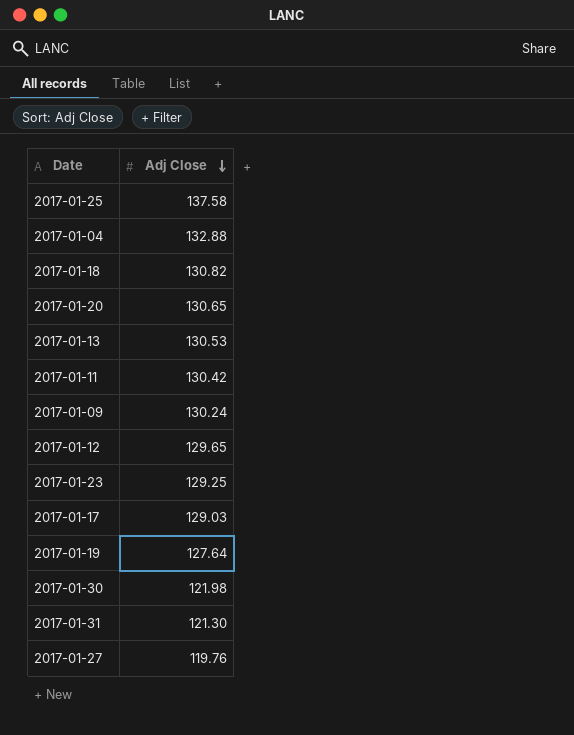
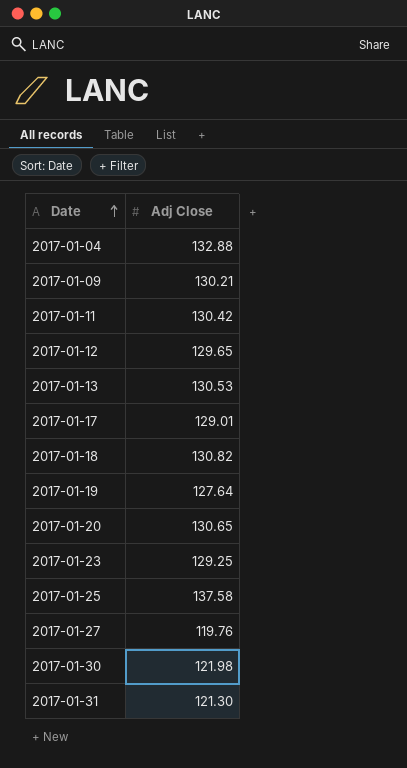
row order: Adj Close descending -> Date ascending
2017-01-09 | Adj Close: 130.24 -> 130.21
2017-01-17 | Adj Close: 129.03 -> 129.01

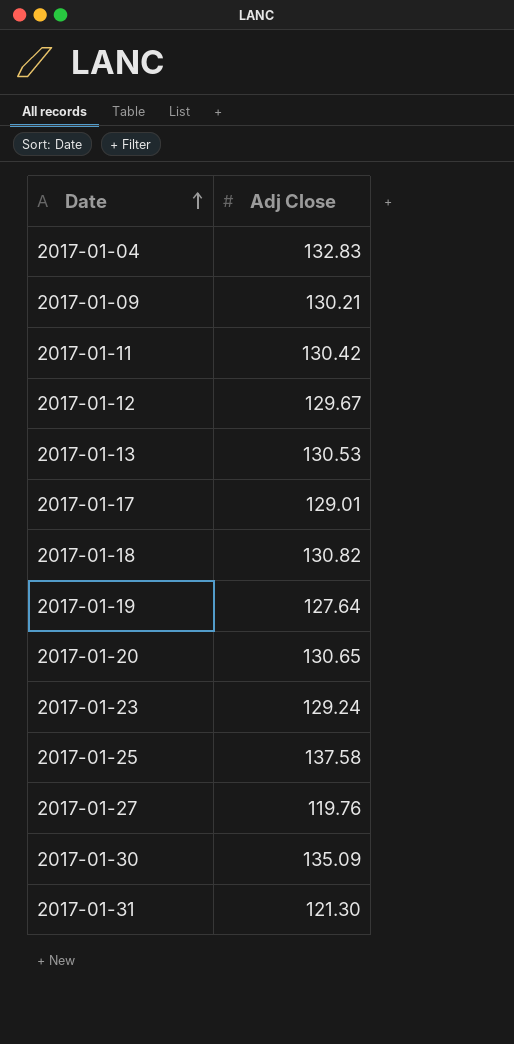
2017-01-04 | Adj Close: 132.88 -> 132.83
2017-01-12 | Adj Close: 129.65 -> 129.67
2017-01-23 | Adj Close: 129.25 -> 129.24
2017-01-30 | Adj Close: 121.98 -> 135.09

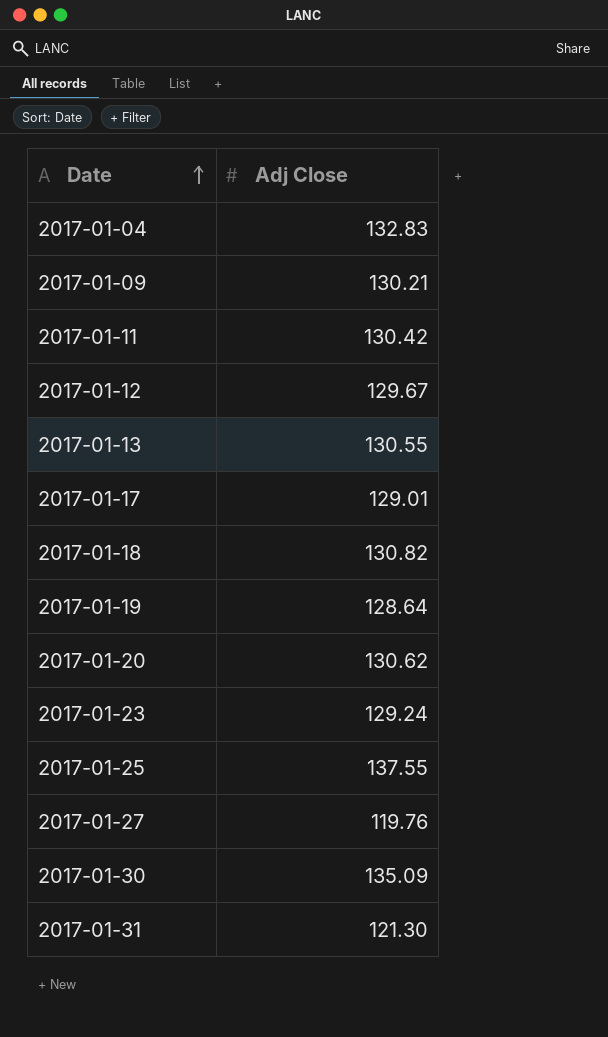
2017-01-13 | Adj Close: 130.53 -> 130.55
2017-01-19 | Adj Close: 127.64 -> 128.64
2017-01-20 | Adj Close: 130.65 -> 130.62
2017-01-25 | Adj Close: 137.58 -> 137.55

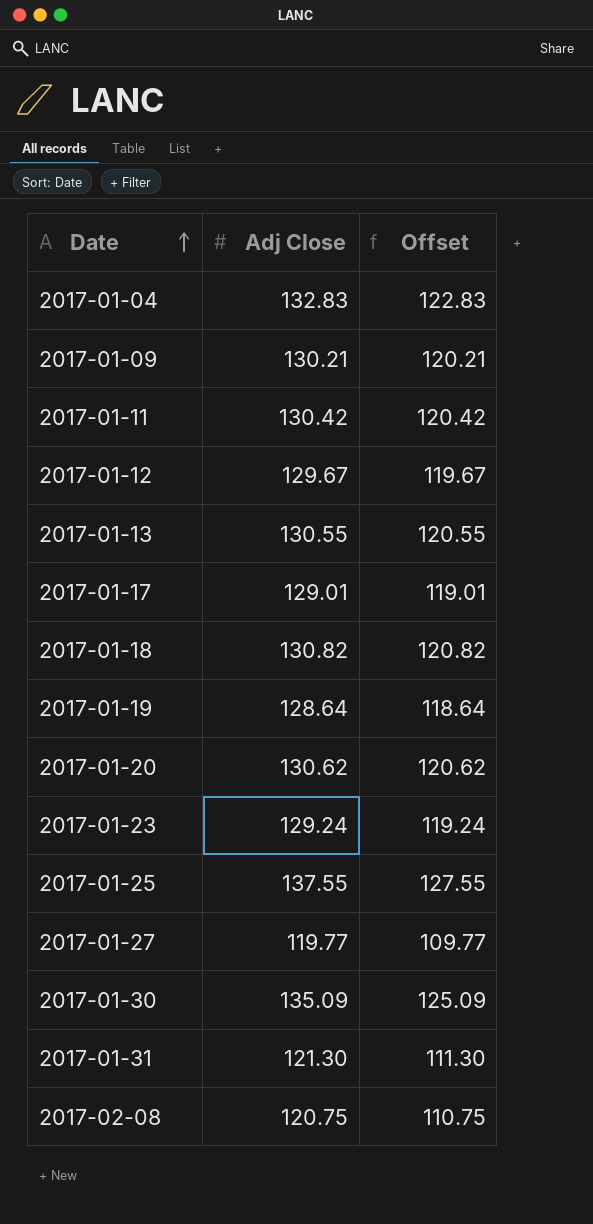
column Offset | formula: none -> [Adj Close] - 10
2017-01-27 | Adj Close: 119.76 -> 119.77
row 2017-02-08: none -> 120.75 | 110.75

